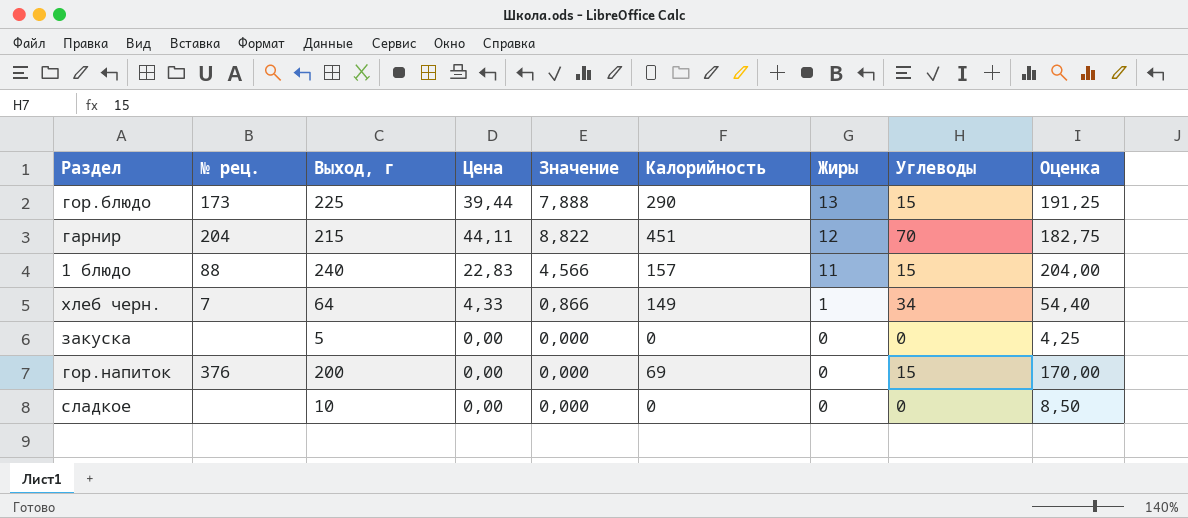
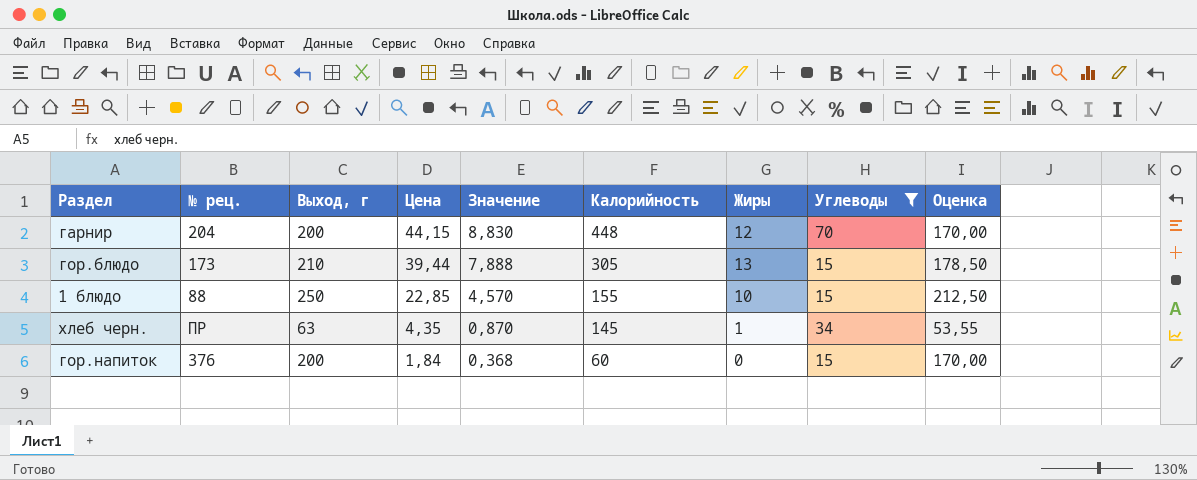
filter: none -> Углеводы != 0
row order: Жиры descending -> Цена descending
гарнир | Выход, г: 215 -> 200
гарнир | Цена: 44,11 -> 44,15
гарнир | Значение: 8,822 -> 8,830
гарнир | Калорийность: 451 -> 448
гарнир | Оценка: 182,75 -> 170,00
гор.блюдо | Выход, г: 225 -> 210
гор.блюдо | Калорийность: 290 -> 305
гор.блюдо | Оценка: 191,25 -> 178,50
1 блюдо | Выход, г: 240 -> 250
1 блюдо | Цена: 22,83 -> 22,85
1 блюдо | Значение: 4,566 -> 4,570
1 блюдо | Калорийность: 157 -> 155
1 блюдо | Жиры: 11 -> 10
1 блюдо | Оценка: 204,00 -> 212,50
хлеб черн. | № рец.: 7 -> ПР
хлеб черн. | Выход, г: 64 -> 63
хлеб черн. | Цена: 4,33 -> 4,35
хлеб черн. | Значение: 0,866 -> 0,870
хлеб черн. | Калорийность: 149 -> 145
хлеб черн. | Оценка: 54,40 -> 53,55
гор.напиток | Цена: 0,00 -> 1,84
гор.напиток | Значение: 0,000 -> 0,368
гор.напиток | Калорийность: 69 -> 60

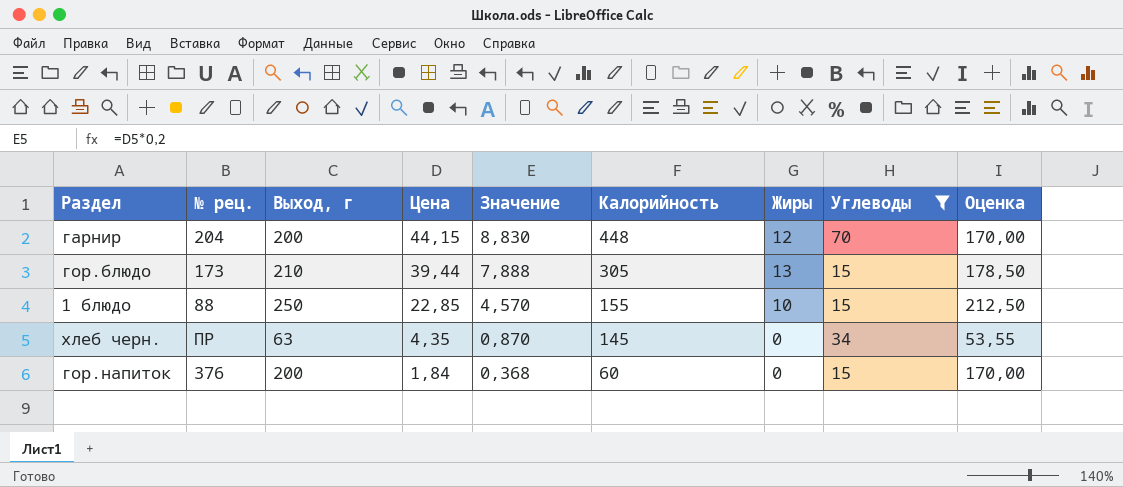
хлеб черн. | Жиры: 1 -> 0

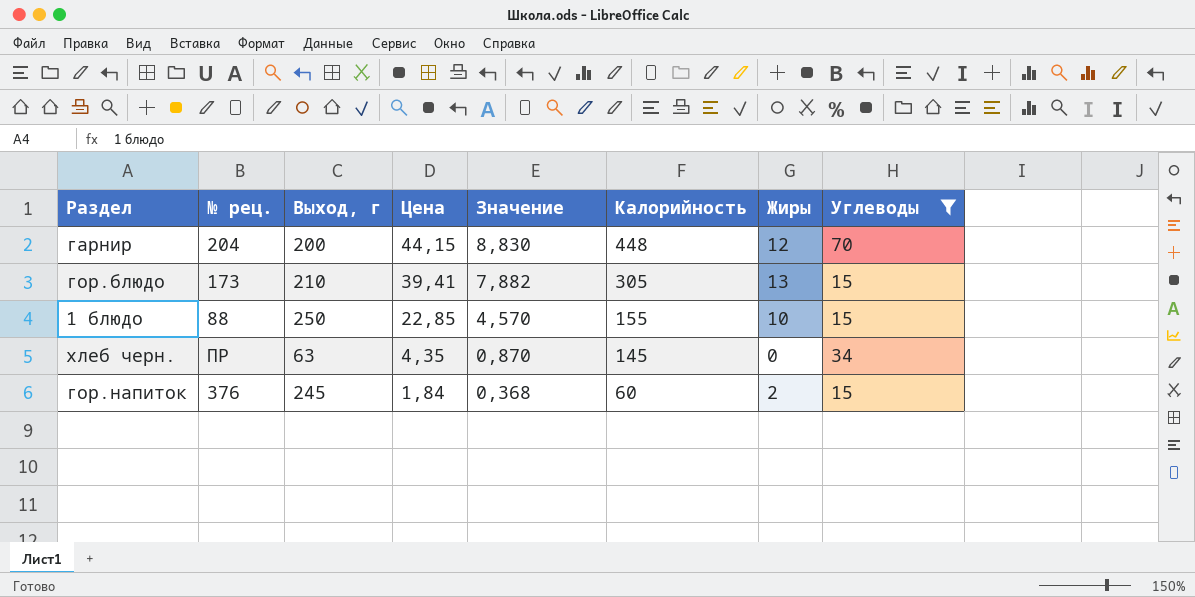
column Оценка | formula: [Выход, г] * 0,85 -> none
гор.блюдо | Цена: 39,44 -> 39,41
гор.блюдо | Значение: 7,888 -> 7,882
гор.напиток | Выход, г: 200 -> 245
гор.напиток | Жиры: 0 -> 2

